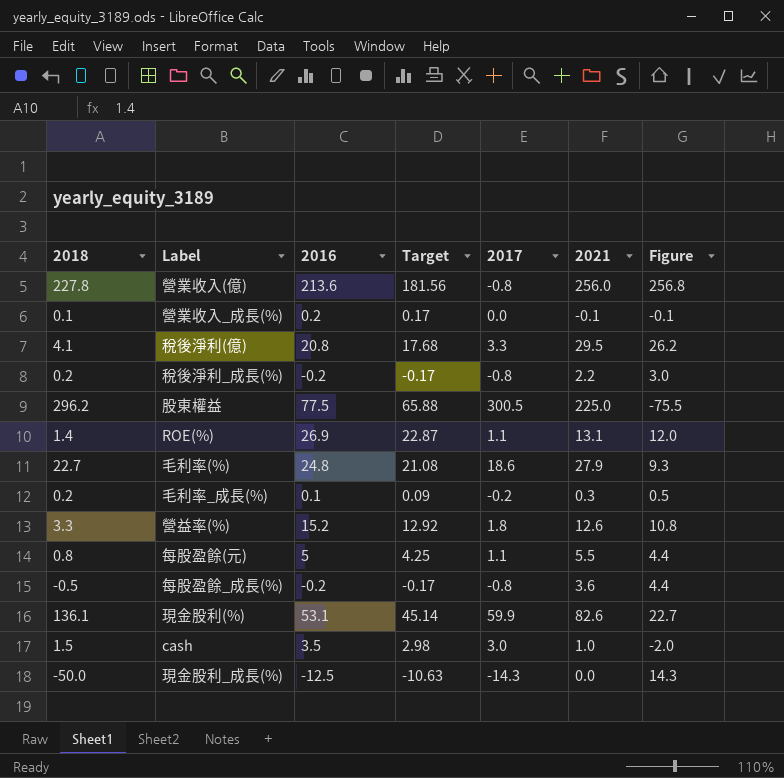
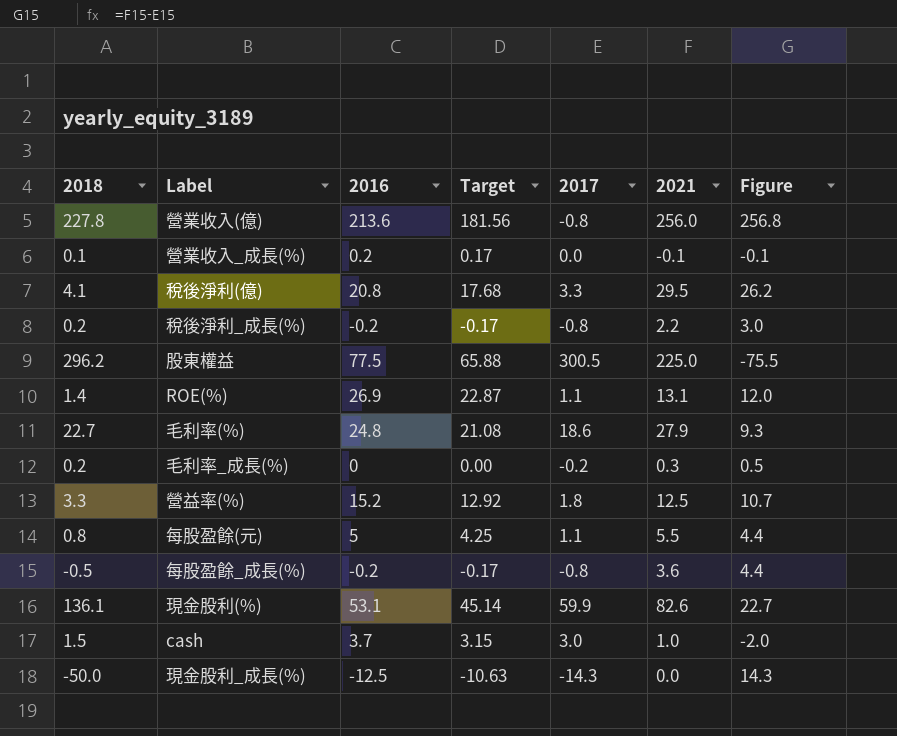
毛利率_成長(%) | 2016: 0.1 -> 0
毛利率_成長(%) | Target: 0.09 -> 0.00
營益率(%) | 2021: 12.6 -> 12.5
營益率(%) | Figure: 10.8 -> 10.7
cash | 2016: 3.5 -> 3.7
cash | Target: 2.98 -> 3.15

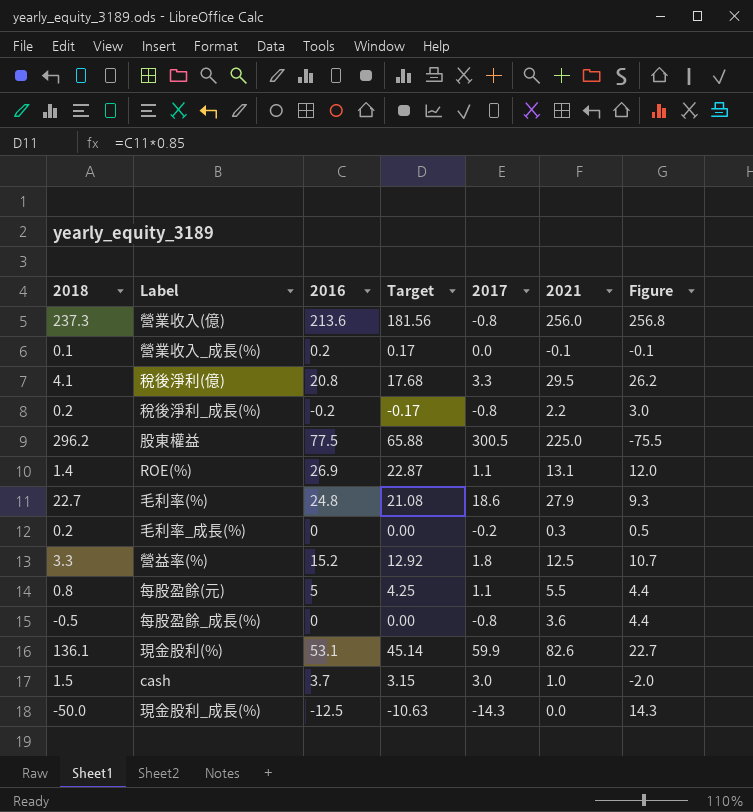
營業收入(億) | 2018: 227.8 -> 237.3
每股盈餘_成長(%) | 2016: -0.2 -> 0
每股盈餘_成長(%) | Target: -0.17 -> 0.00

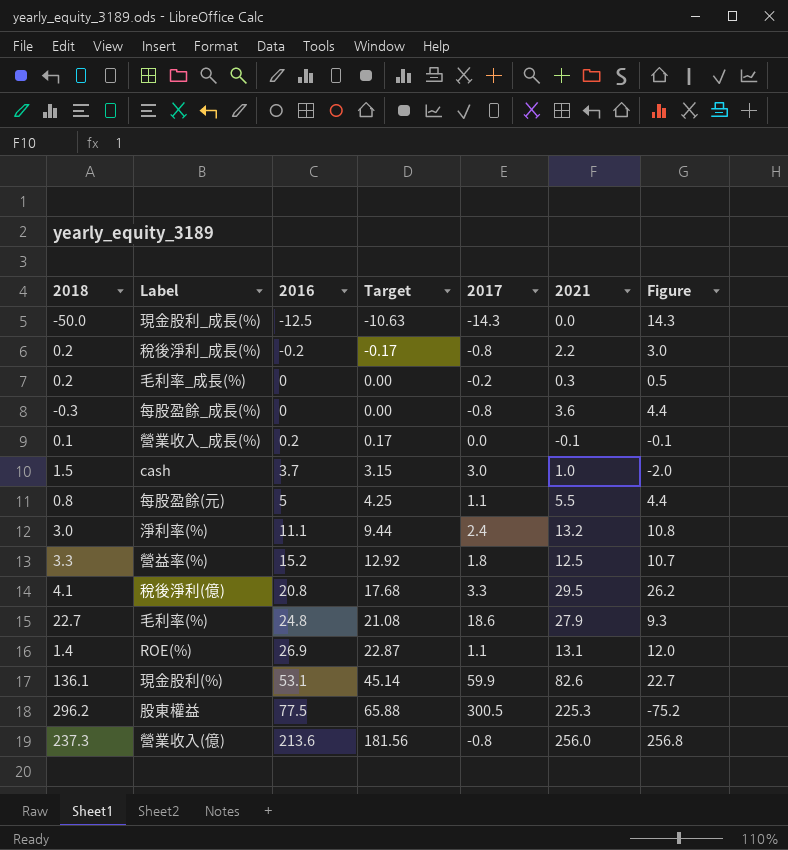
row order: none -> 2016 ascending
每股盈餘_成長(%) | 2018: -0.5 -> -0.3
row 淨利率(%): none -> 3.0 | 11.1 | 9.44 | 2.4 | 13.2 | 10.8
股東權益 | 2021: 225.0 -> 225.3
股東權益 | Figure: -75.5 -> -75.2

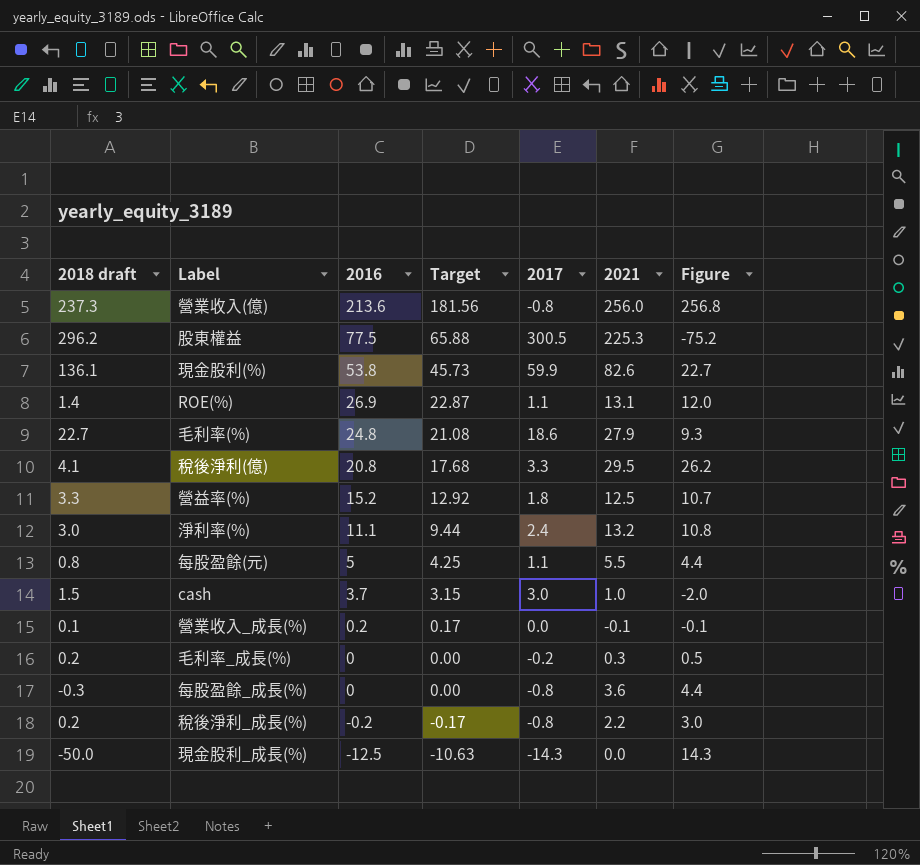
row order: 2016 ascending -> 2016 descending
column name: 2018 -> 2018 draft
現金股利(%) | 2016: 53.1 -> 53.8
現金股利(%) | Target: 45.14 -> 45.73

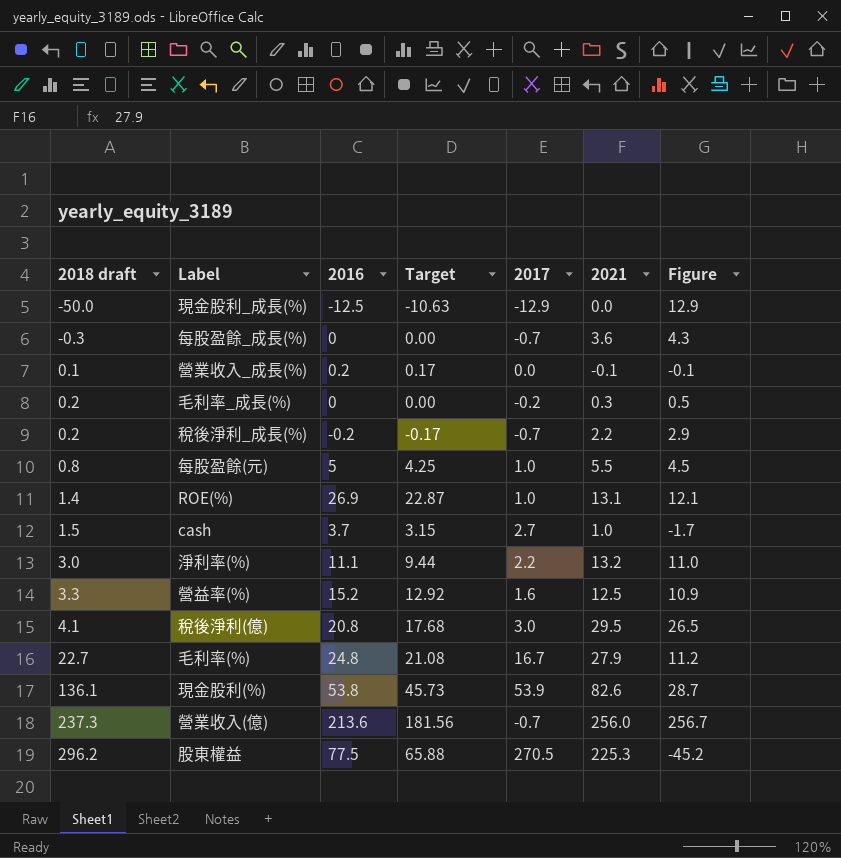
row order: 2016 descending -> 2018 draft ascending
現金股利_成長(%) | 2017: -14.3 -> -12.9
現金股利_成長(%) | Figure: 14.3 -> 12.9
每股盈餘_成長(%) | 2017: -0.8 -> -0.7
每股盈餘_成長(%) | Figure: 4.4 -> 4.3
稅後淨利_成長(%) | 2017: -0.8 -> -0.7
稅後淨利_成長(%) | Figure: 3.0 -> 2.9
每股盈餘(元) | 2017: 1.1 -> 1.0
每股盈餘(元) | Figure: 4.4 -> 4.5
ROE(%) | 2017: 1.1 -> 1.0
ROE(%) | Figure: 12.0 -> 12.1
cash | 2017: 3.0 -> 2.7
cash | Figure: -2.0 -> -1.7
淨利率(%) | 2017: 2.4 -> 2.2
淨利率(%) | Figure: 10.8 -> 11.0
營益率(%) | 2017: 1.8 -> 1.6
營益率(%) | Figure: 10.7 -> 10.9
稅後淨利(億) | 2017: 3.3 -> 3.0
稅後淨利(億) | Figure: 26.2 -> 26.5
毛利率(%) | 2017: 18.6 -> 16.7
毛利率(%) | Figure: 9.3 -> 11.2
現金股利(%) | 2017: 59.9 -> 53.9
現金股利(%) | Figure: 22.7 -> 28.7
營業收入(億) | 2017: -0.8 -> -0.7
營業收入(億) | Figure: 256.8 -> 256.7
股東權益 | 2017: 300.5 -> 270.5
股東權益 | Figure: -75.2 -> -45.2

